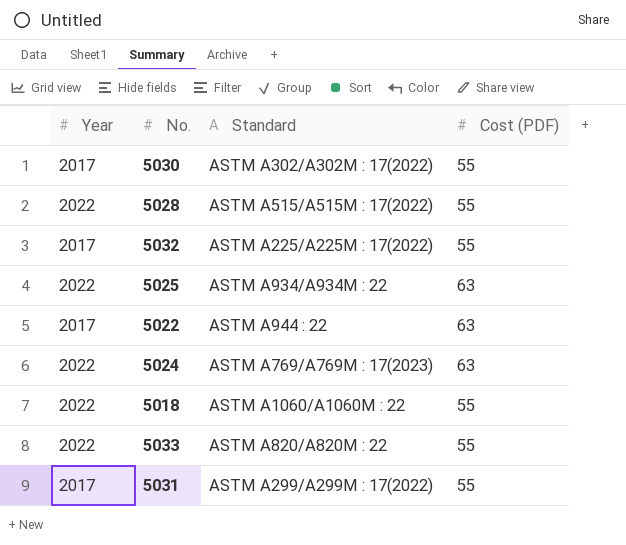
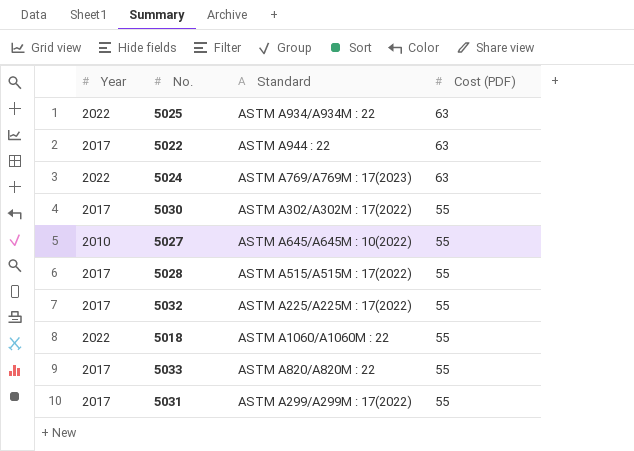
row order: none -> Cost (PDF) descending
row 5027: none -> 2010 | ASTM A645/A645M : 10(2022) | 55
5028 | Year: 2022 -> 2017
5033 | Year: 2022 -> 2017

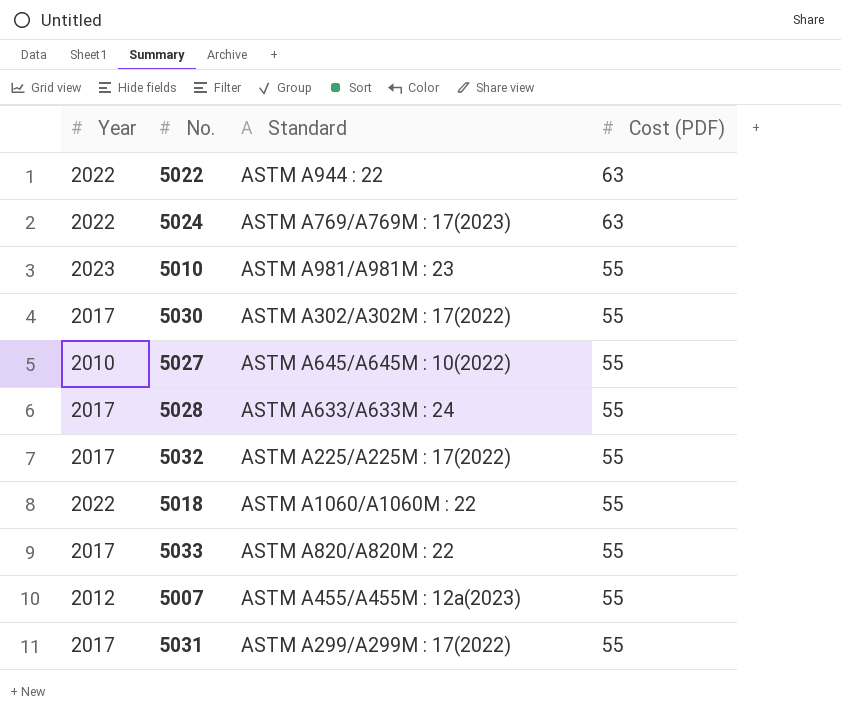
row 5025: 2022 | ASTM A934/A934M : 22 | 63 -> none
5022 | Year: 2017 -> 2022
row 5010: none -> 2023 | ASTM A981/A981M : 23 | 55
5028 | Standard: ASTM A515/A515M : 17(2022) -> ASTM A633/A633M : 24
row 5007: none -> 2012 | ASTM A455/A455M : 12a(2023) | 55

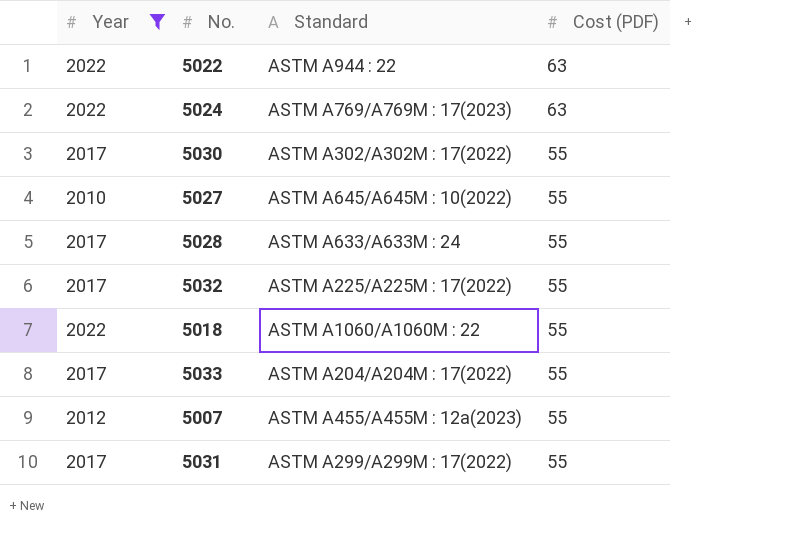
filter: none -> Year != 2023
5033 | Standard: ASTM A820/A820M : 22 -> ASTM A204/A204M : 17(2022)

